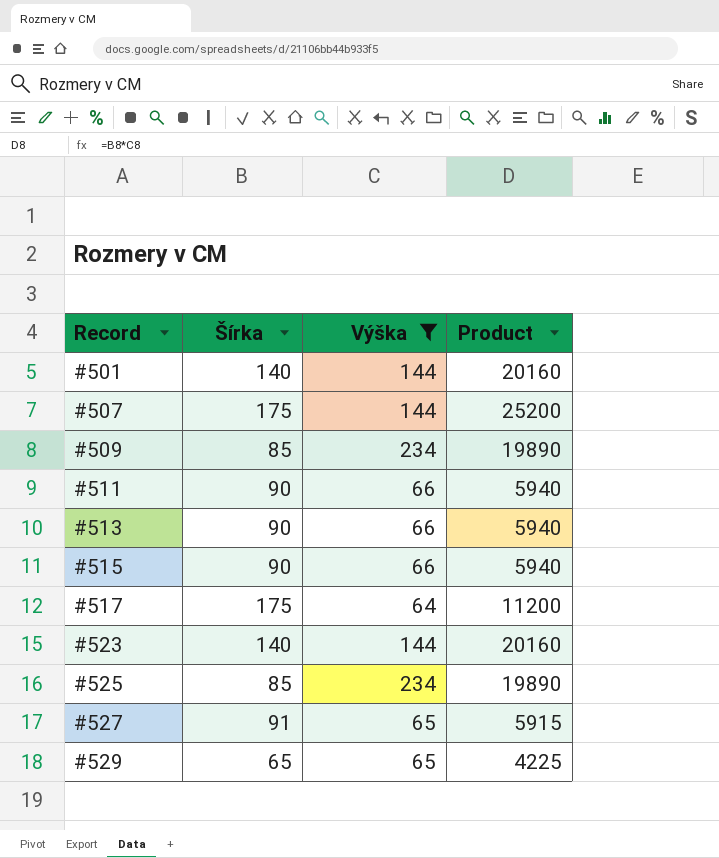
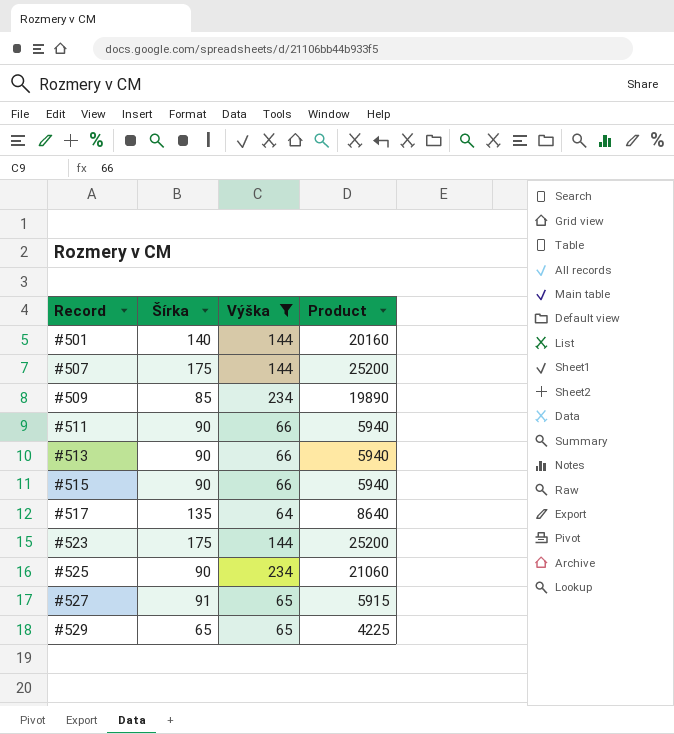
#517 | Šírka: 175 -> 135
#517 | Product: 11200 -> 8640
#523 | Šírka: 140 -> 175
#523 | Product: 20160 -> 25200
#525 | Šírka: 85 -> 90
#525 | Product: 19890 -> 21060

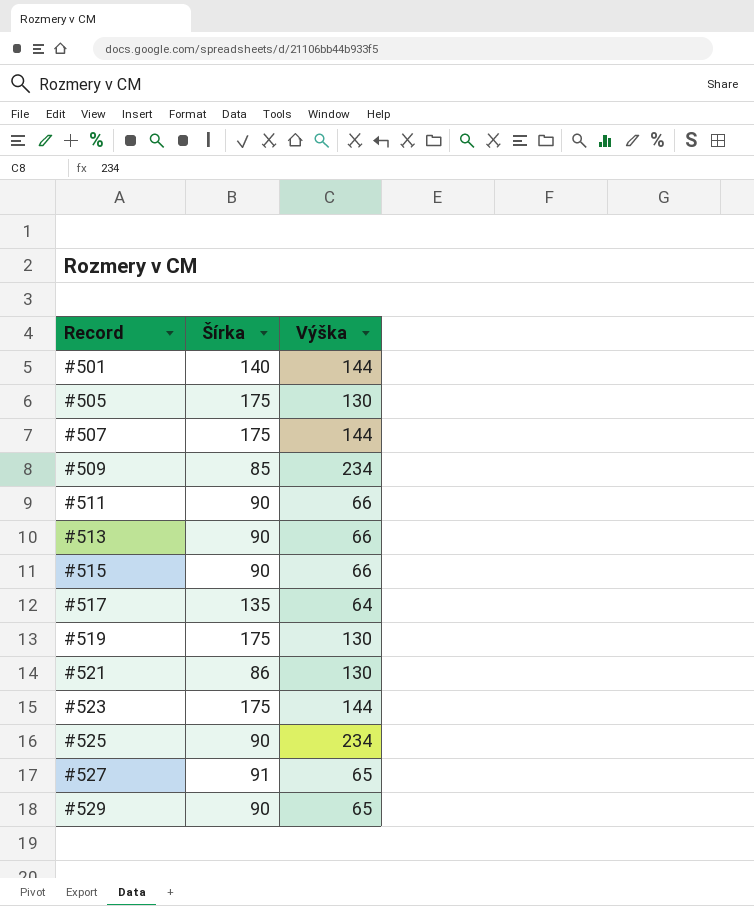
filter: Výška != 130 -> none
column Product | formula: [Šírka] * [Výška] -> none
#529 | Šírka: 65 -> 90

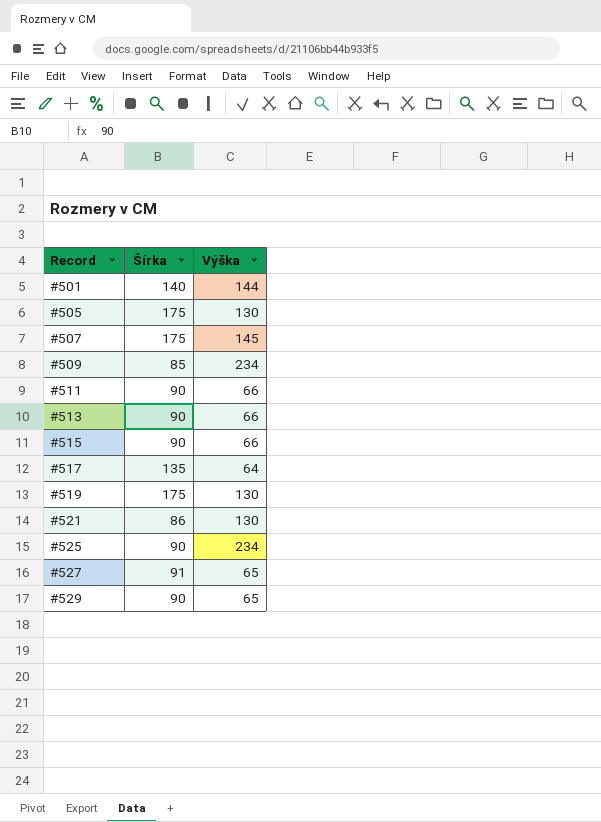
row #523: 175 | 144 -> none
#507 | Výška: 144 -> 145

